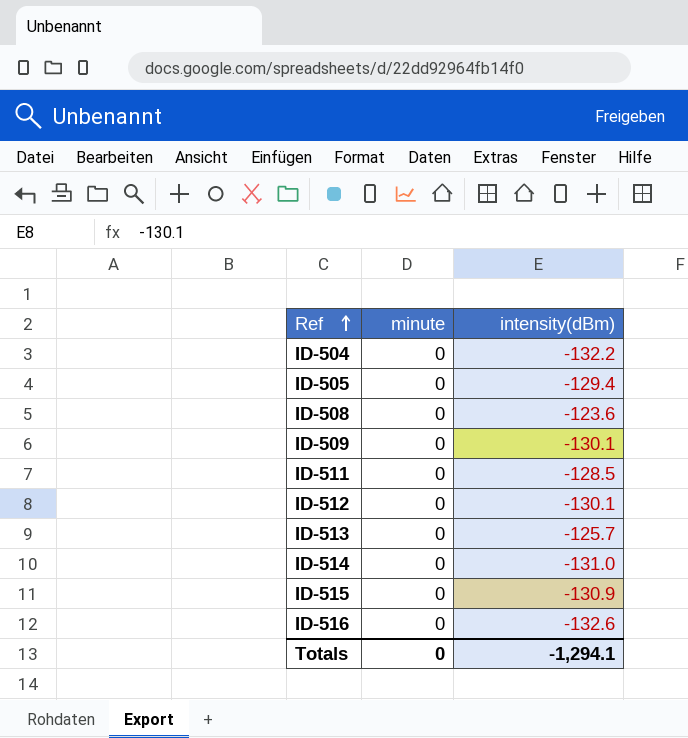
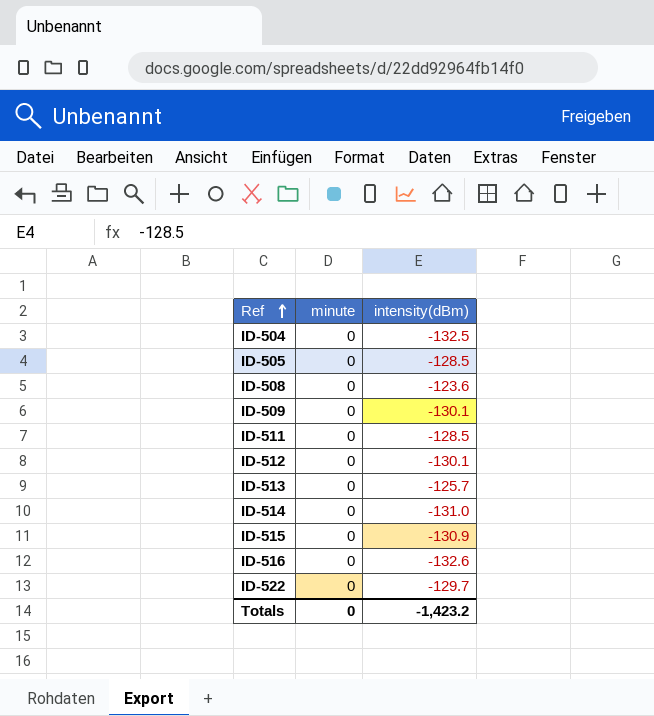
ID-504 | intensity(dBm): -132.2 -> -132.5
ID-505 | intensity(dBm): -129.4 -> -128.5
row ID-522: none -> 0 | -129.7
Totals | intensity(dBm): -1,294.1 -> -1,423.2

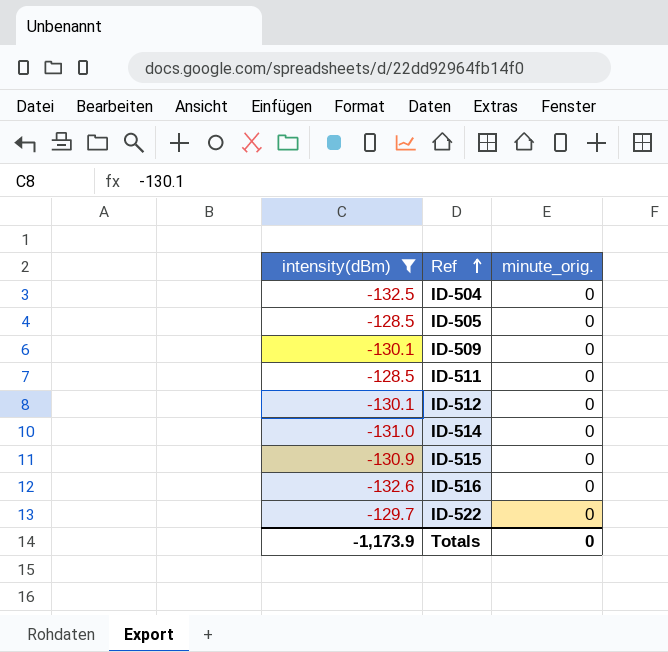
filter: none -> intensity(dBm) <= -128.5
column intensity(dBm) | position: 3 -> 1
column name: minute -> minute_orig.
Totals | intensity(dBm): -1,423.2 -> -1,173.9

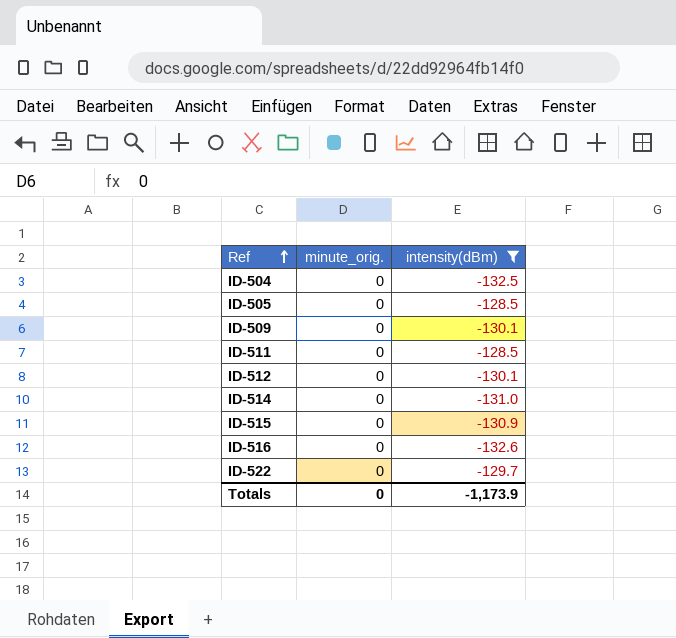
column intensity(dBm) | position: 1 -> 3

